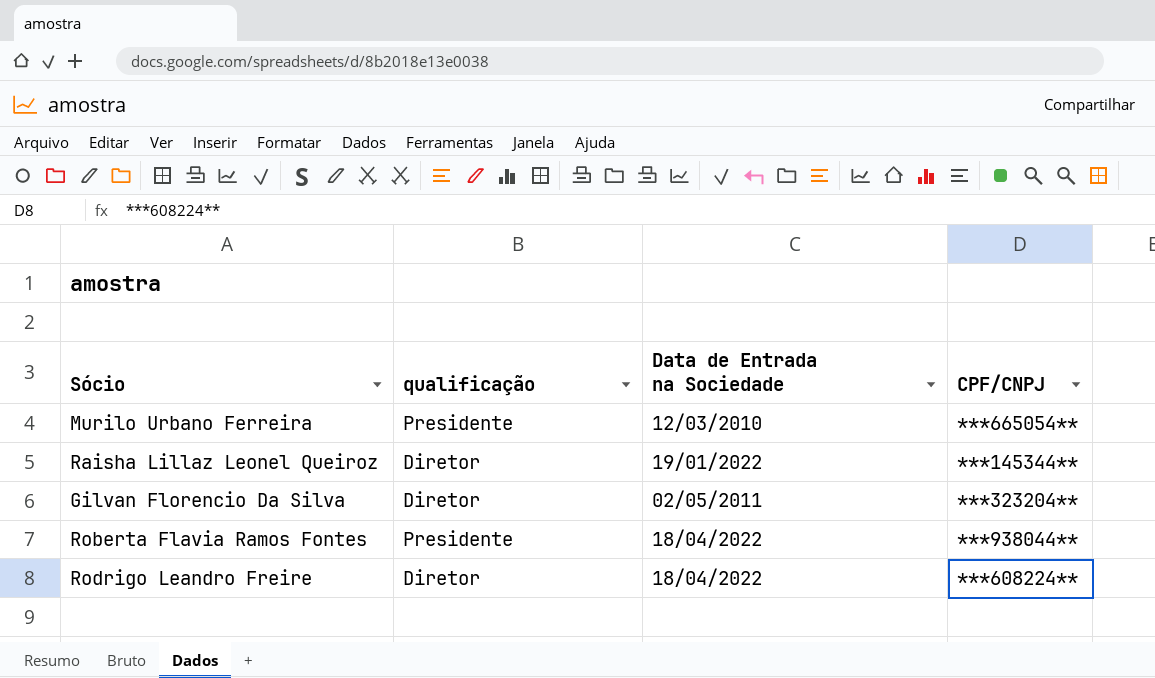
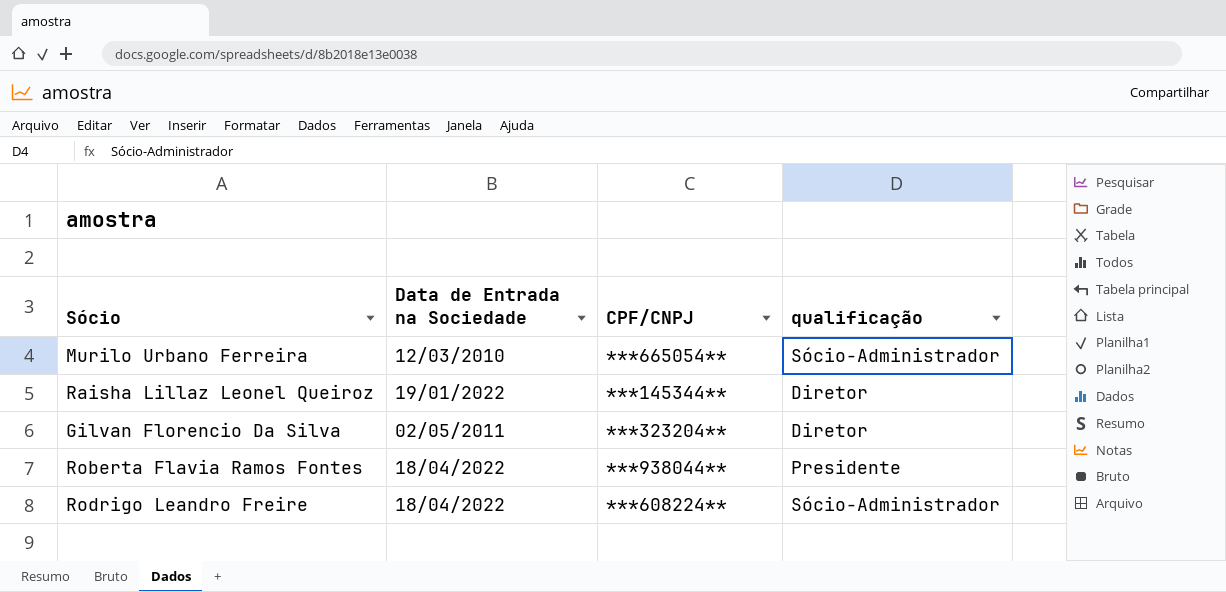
column qualificação | position: 2 -> 4
Murilo Urbano Ferreira | qualificação: Presidente -> Sócio-Administrador
Rodrigo Leandro Freire | qualificação: Diretor -> Sócio-Administrador

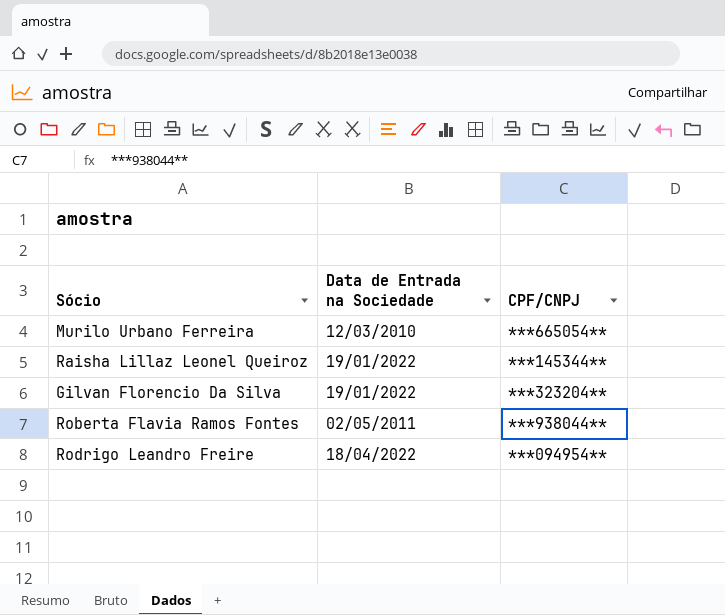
column qualificação | position: 4 -> none
Gilvan Florencio Da Silva | Data de Entrada na Sociedade: 02/05/2011 -> 19/01/2022
Roberta Flavia Ramos Fontes | Data de Entrada na Sociedade: 18/04/2022 -> 02/05/2011
Rodrigo Leandro Freire | CPF/CNPJ: ***608224** -> ***094954**

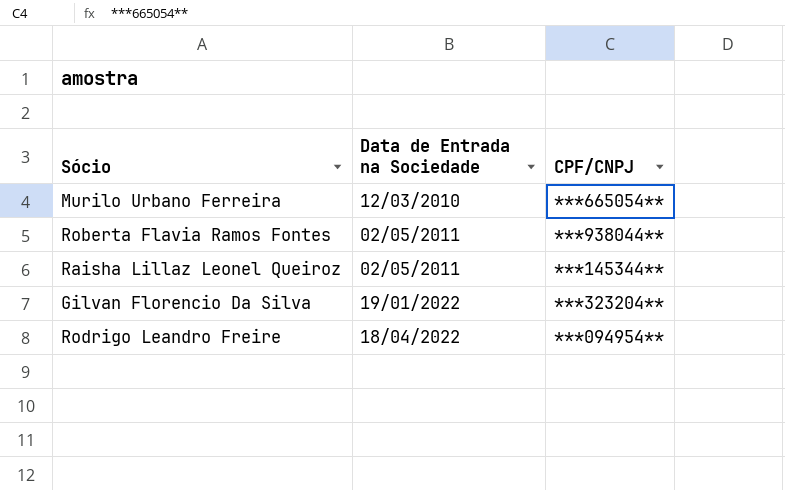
row order: none -> Data de Entrada na Sociedade ascending
Raisha Lillaz Leonel Queiroz | Data de Entrada na Sociedade: 19/01/2022 -> 02/05/2011

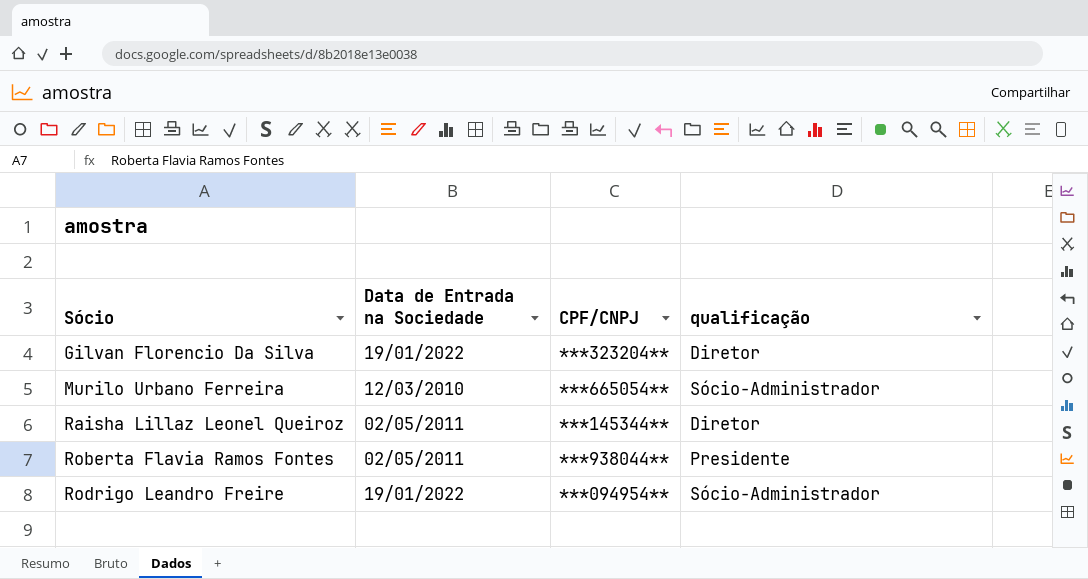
row order: Data de Entrada na Sociedade ascending -> Sócio ascending
column qualificação | position: none -> 4
Rodrigo Leandro Freire | Data de Entrada na Sociedade: 18/04/2022 -> 19/01/2022

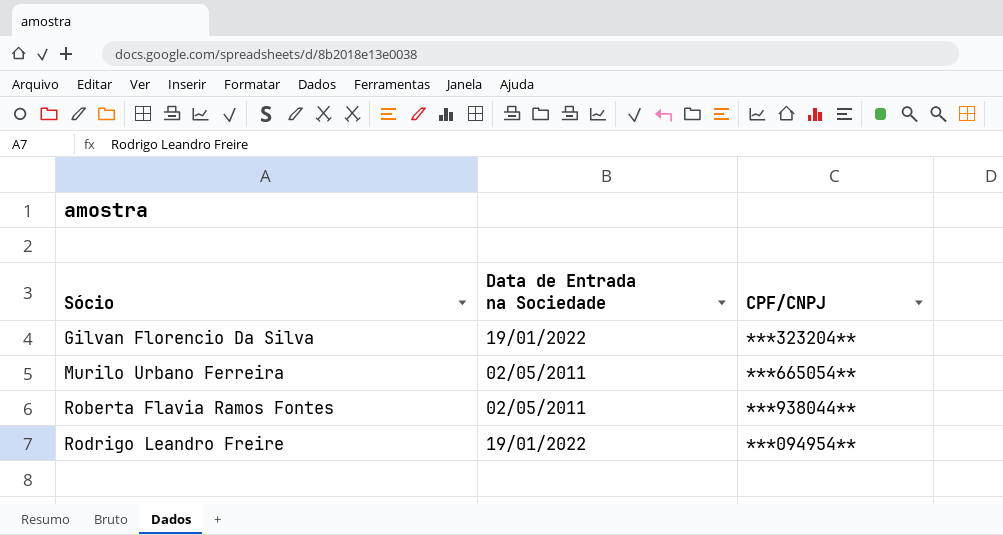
column qualificação | position: 4 -> none
row Raisha Lillaz Leonel Queiroz: 02/05/2011 | ***145344** | Diretor -> none
Murilo Urbano Ferreira | Data de Entrada na Sociedade: 12/03/2010 -> 02/05/2011

